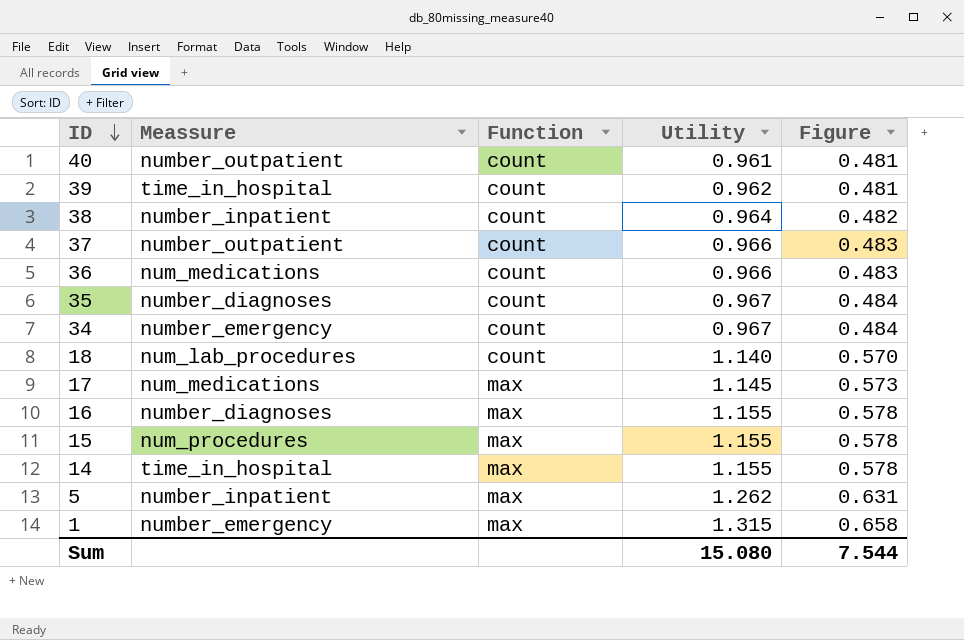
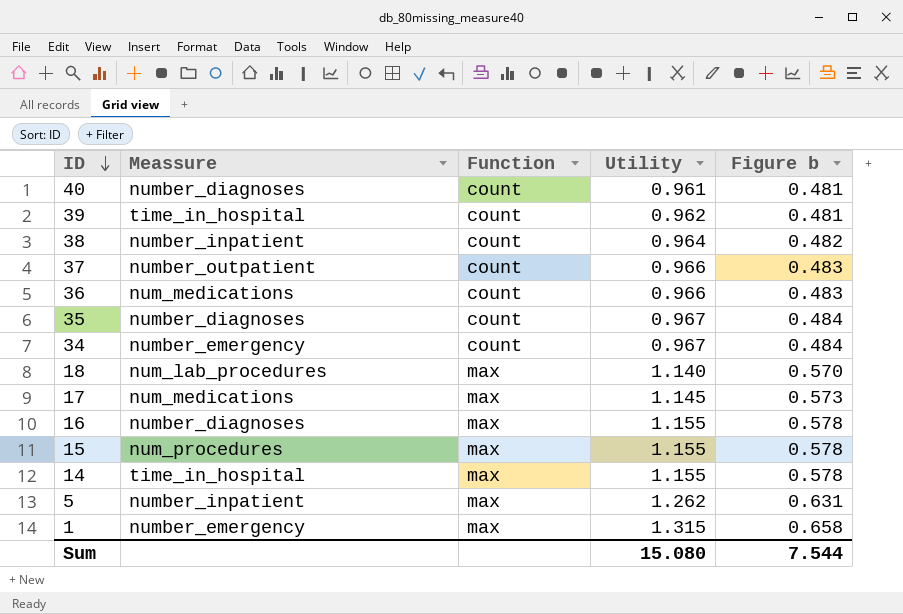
column name: Figure -> Figure b
40 | Meassure: number_outpatient -> number_diagnoses
18 | Function: count -> max

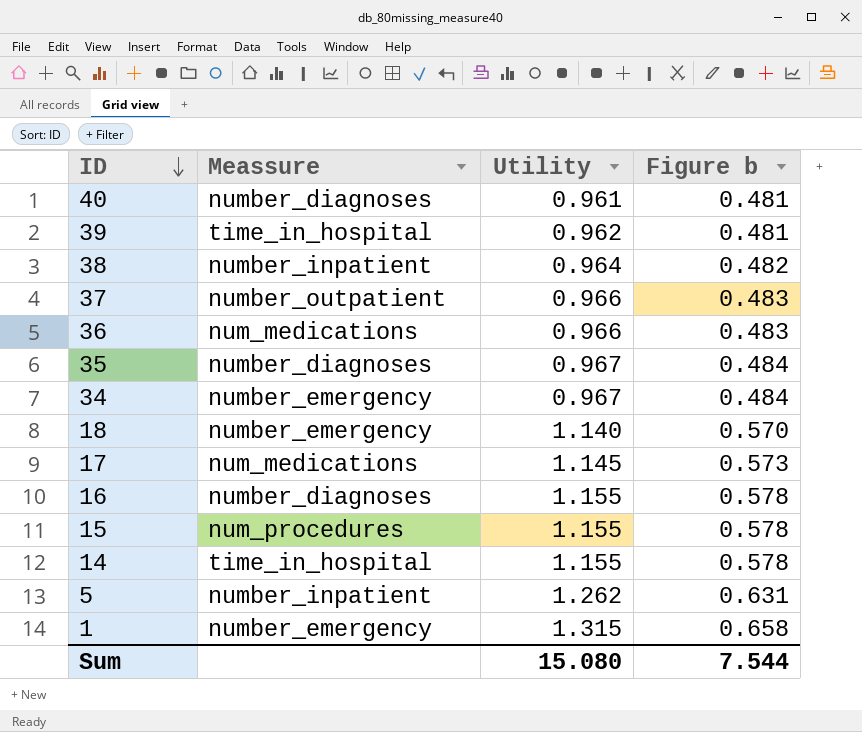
column Function | position: 3 -> none
18 | Meassure: num_lab_procedures -> number_emergency

